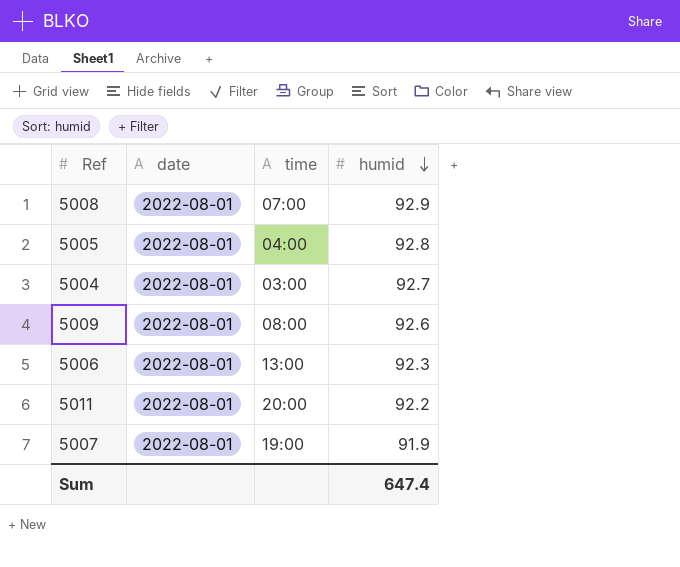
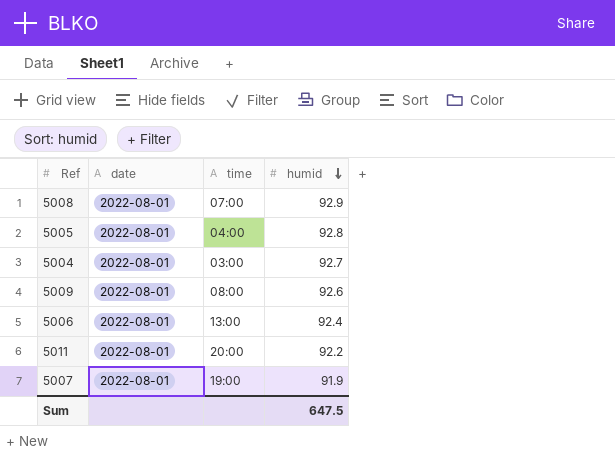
5006 | humid: 92.3 -> 92.4
Sum | humid: 647.4 -> 647.5

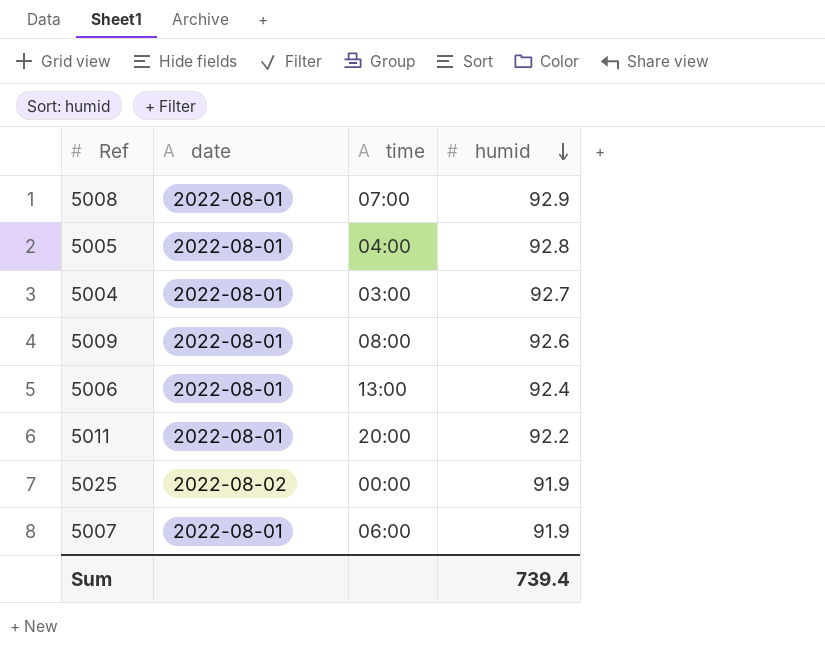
row 5025: none -> 2022-08-02 | 00:00 | 91.9
5007 | time: 19:00 -> 06:00
Sum | humid: 647.5 -> 739.4

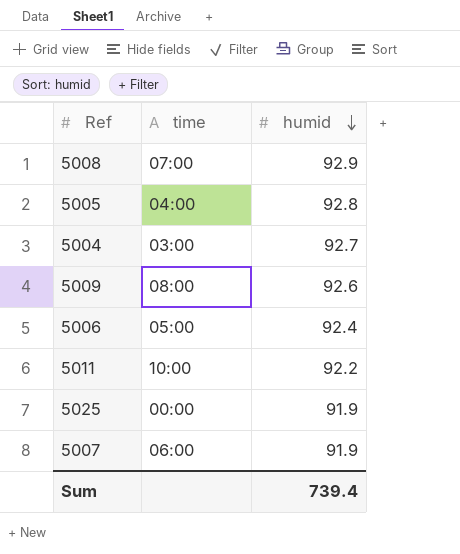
column date | position: 2 -> none
5006 | time: 13:00 -> 05:00
5011 | time: 20:00 -> 10:00

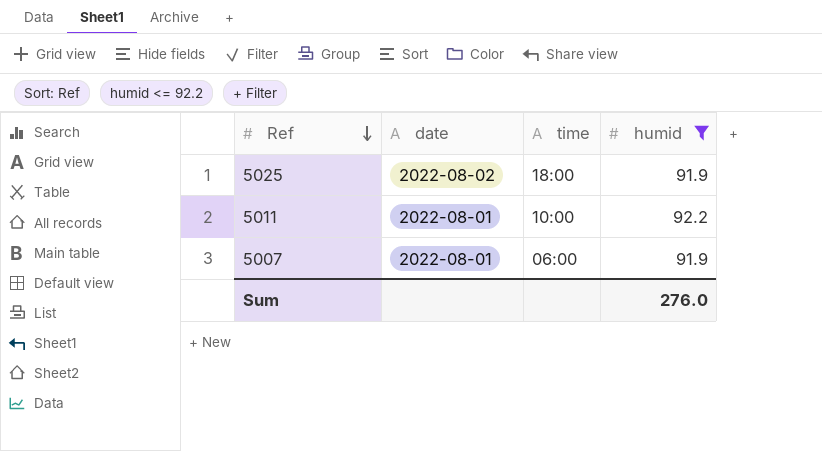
filter: none -> humid <= 92.2
row order: humid descending -> Ref descending
column date | position: none -> 2
5025 | time: 00:00 -> 18:00
Sum | humid: 739.4 -> 276.0

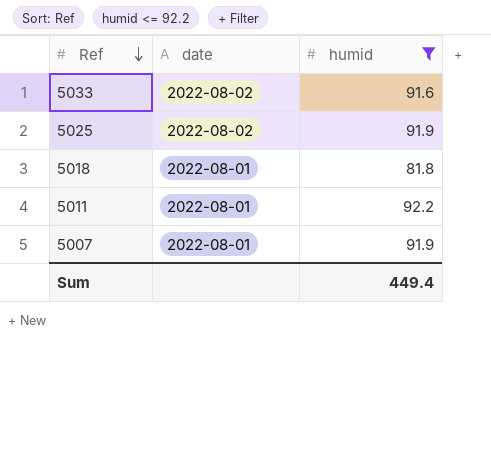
column time | position: 3 -> none
row 5033: none -> 2022-08-02 | 91.6
row 5018: none -> 2022-08-01 | 81.8
Sum | humid: 276.0 -> 449.4

